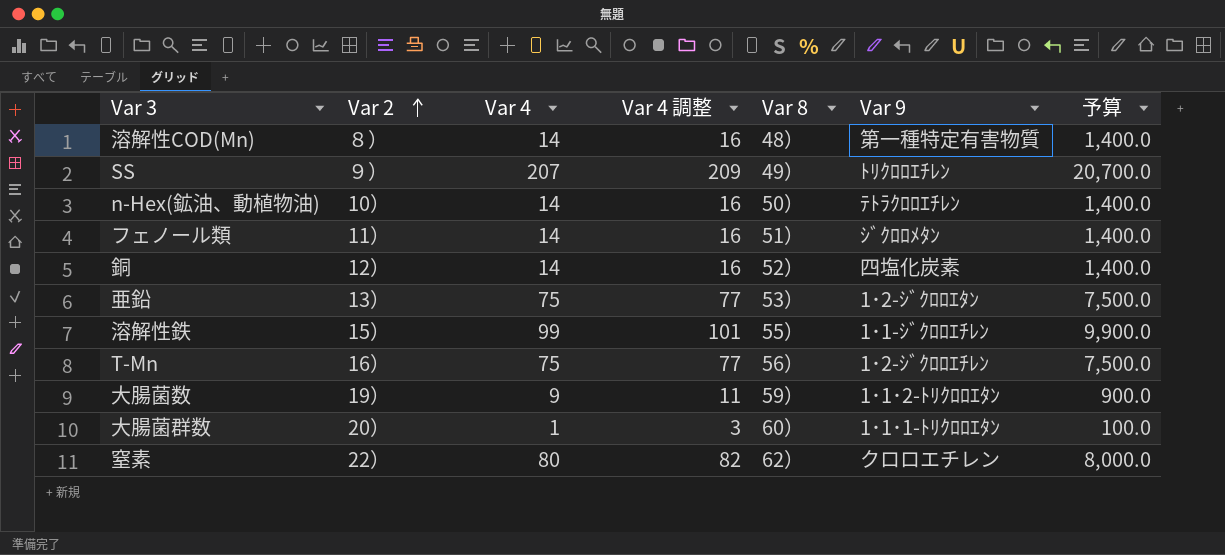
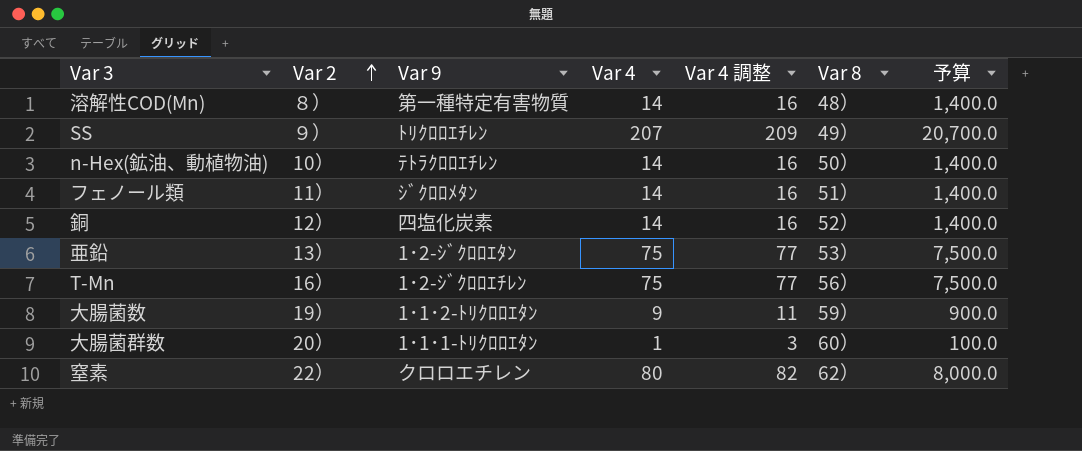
column Var 9 | position: 6 -> 3
row 溶解性鉄: 15） | 99 | 101 | 55） | 1･1-ｼﾞｸﾛﾛｴﾁﾚﾝ | 9,900.0 -> none

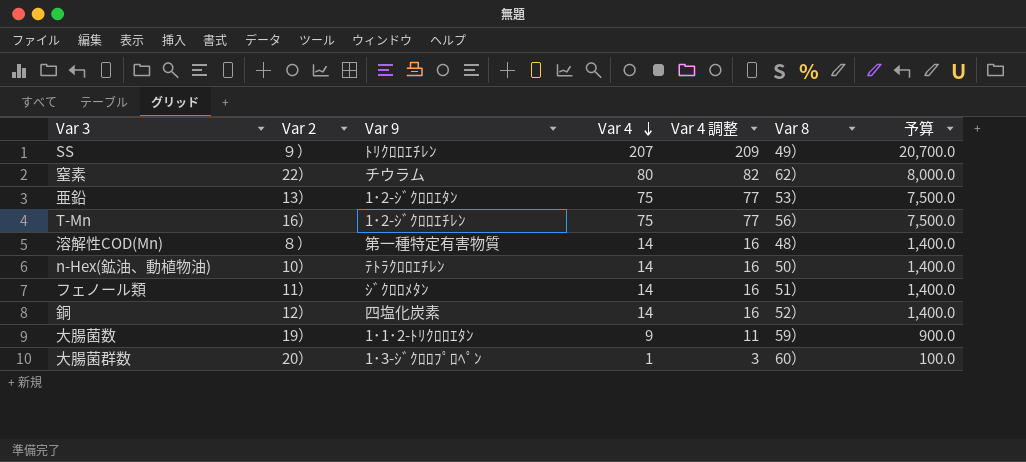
row order: Var 2 ascending -> Var 4 descending
窒素 | Var 9: クロロエチレン -> チウラム
大腸菌群数 | Var 9: 1･1･1-ﾄﾘｸﾛﾛｴﾀﾝ -> 1･3-ｼﾞｸﾛﾛﾌﾟﾛﾍﾟﾝ

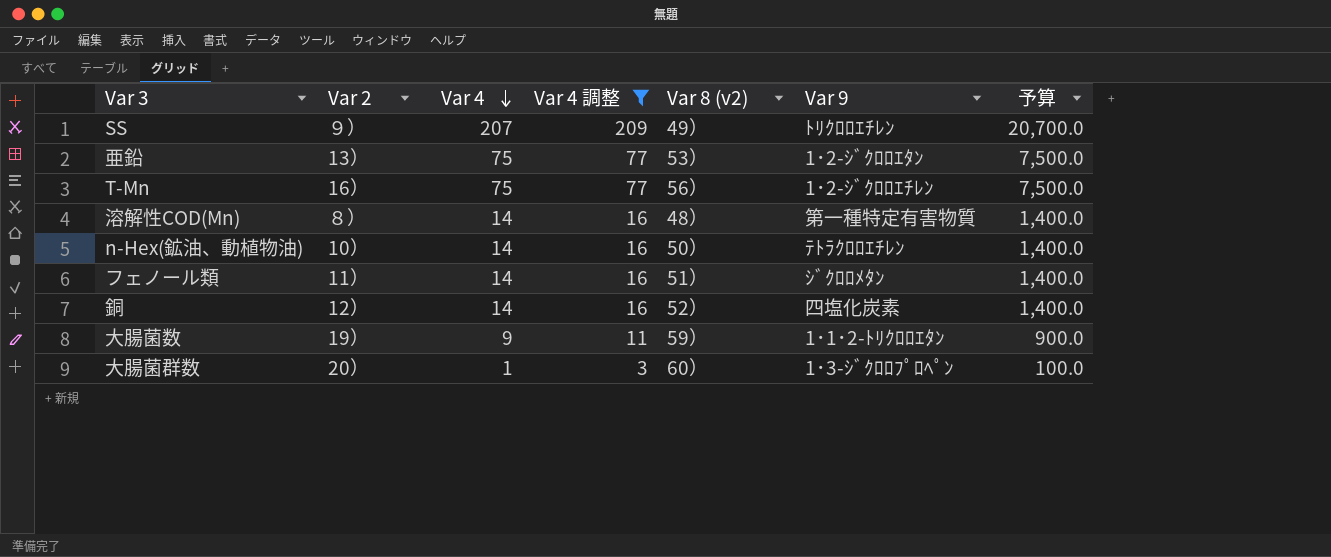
filter: none -> Var 4 調整 != 82
column name: Var 8 -> Var 8 (v2)
column Var 9 | position: 3 -> 6

